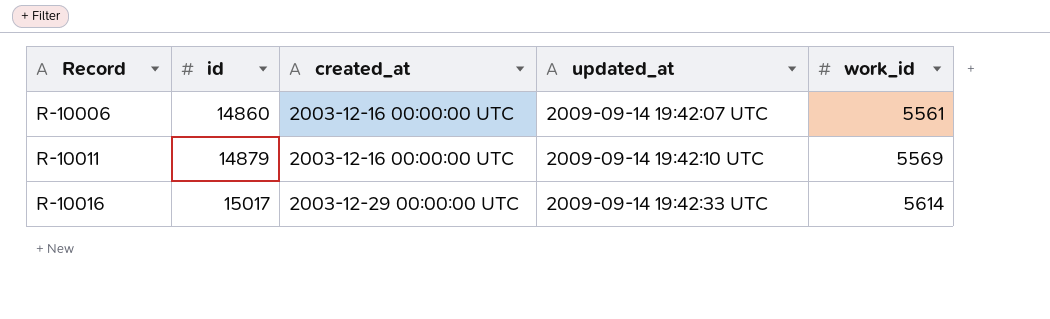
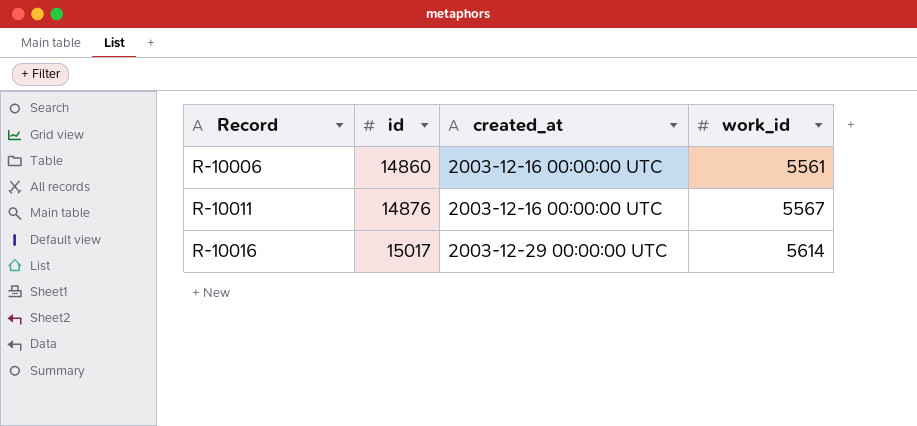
column updated_at | position: 4 -> none
R-10011 | id: 14879 -> 14876
R-10011 | work_id: 5569 -> 5567

